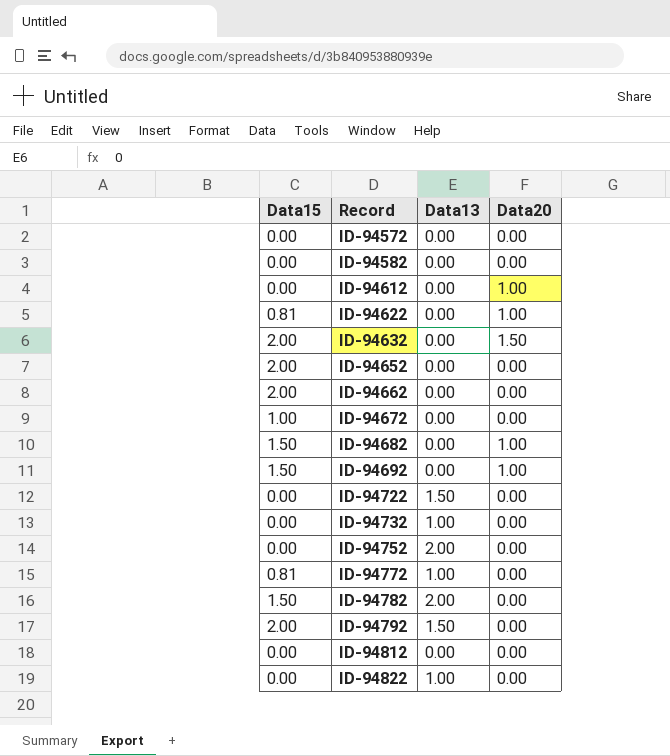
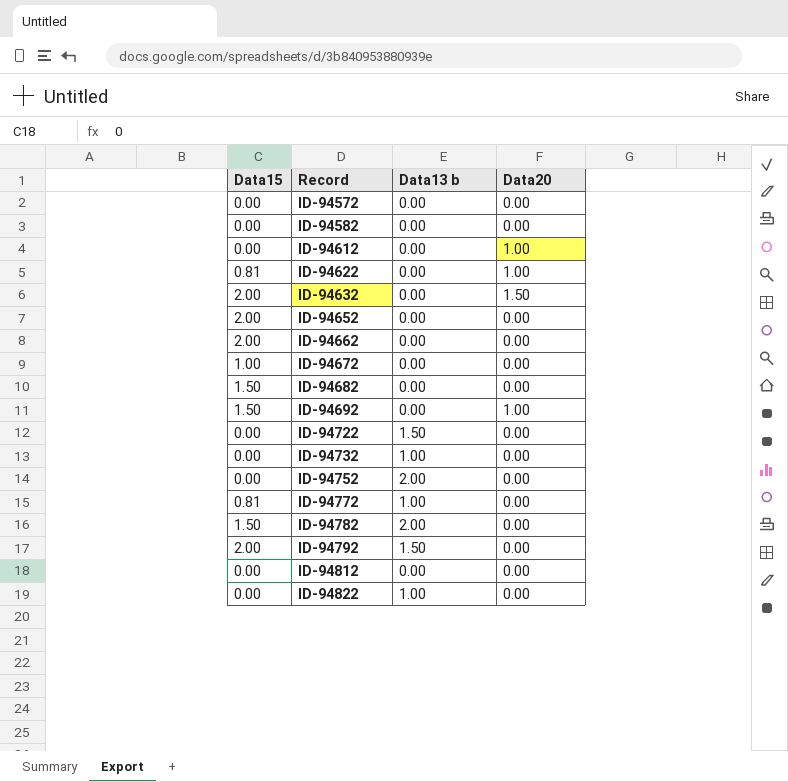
column name: Data13 -> Data13 b
ID-94682 | Data20: 1.00 -> 0.00

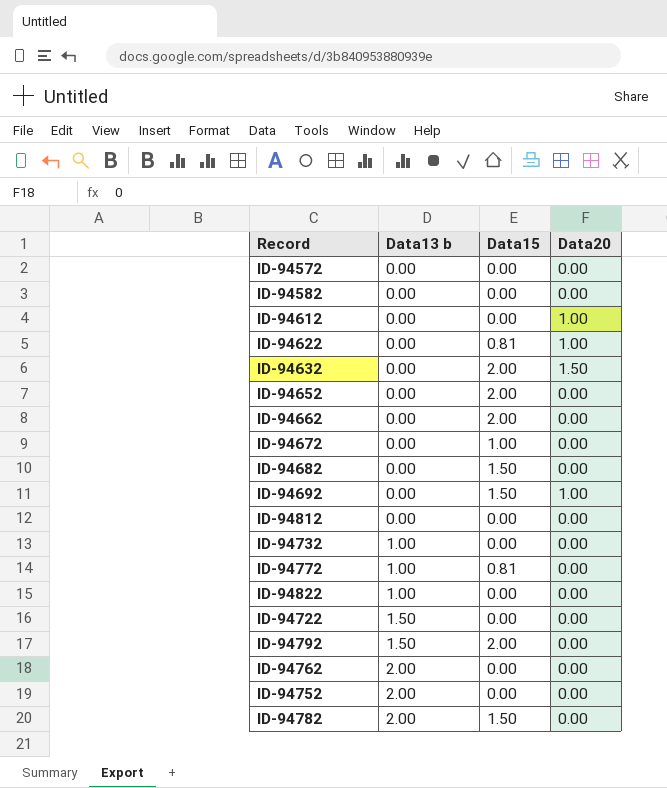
row order: Record ascending -> Data13 b ascending
column Data15 | position: 1 -> 3
row ID-94762: none -> 2.00 | 0.00 | 0.00

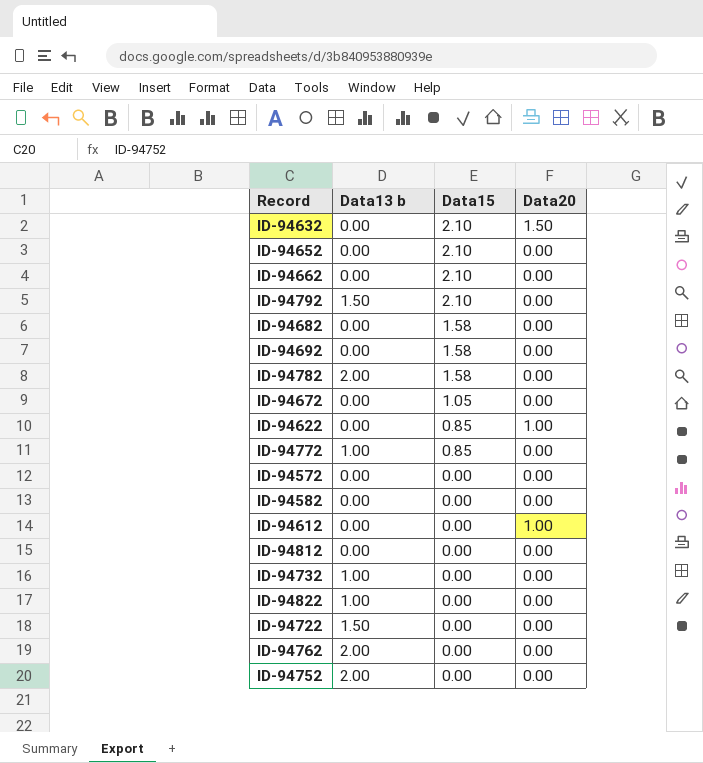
row order: Data13 b ascending -> Data15 descending
ID-94632 | Data15: 2.00 -> 2.10
ID-94652 | Data15: 2.00 -> 2.10
ID-94662 | Data15: 2.00 -> 2.10
ID-94792 | Data15: 2.00 -> 2.10
ID-94682 | Data15: 1.50 -> 1.58
ID-94692 | Data15: 1.50 -> 1.58
ID-94692 | Data20: 1.00 -> 0.00
ID-94782 | Data15: 1.50 -> 1.58
ID-94672 | Data15: 1.00 -> 1.05
ID-94622 | Data15: 0.81 -> 0.85
ID-94772 | Data15: 0.81 -> 0.85

